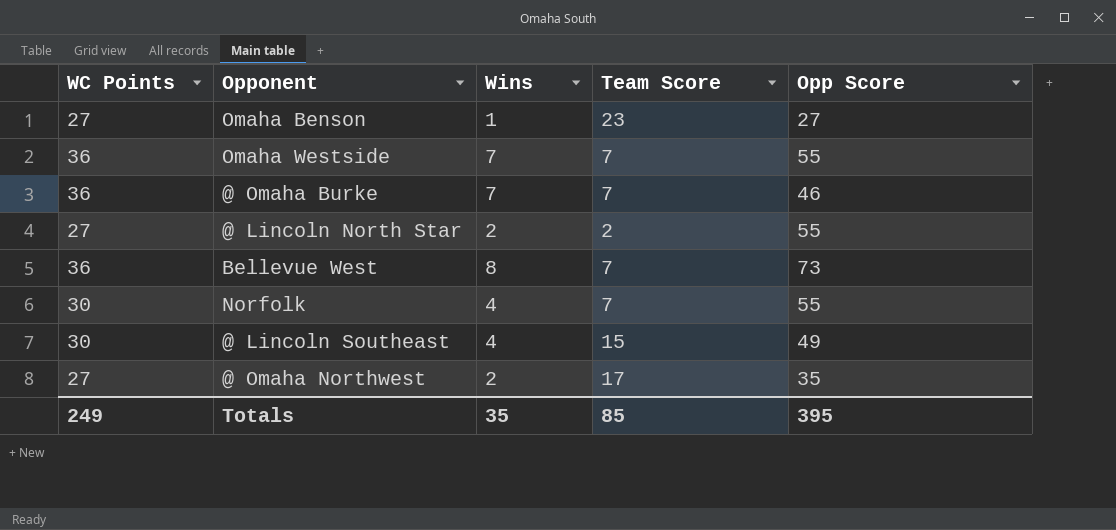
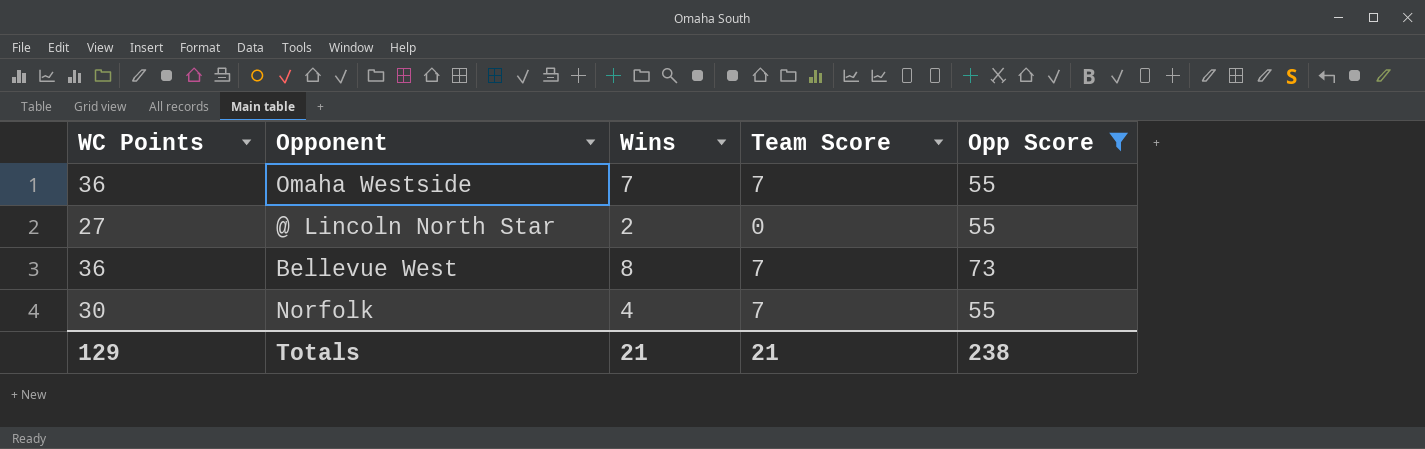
filter: none -> Opp Score >= 55
@ Lincoln North Star | Team Score: 2 -> 0
Totals | WC Points: 249 -> 129
Totals | Wins: 35 -> 21
Totals | Team Score: 85 -> 21
Totals | Opp Score: 395 -> 238

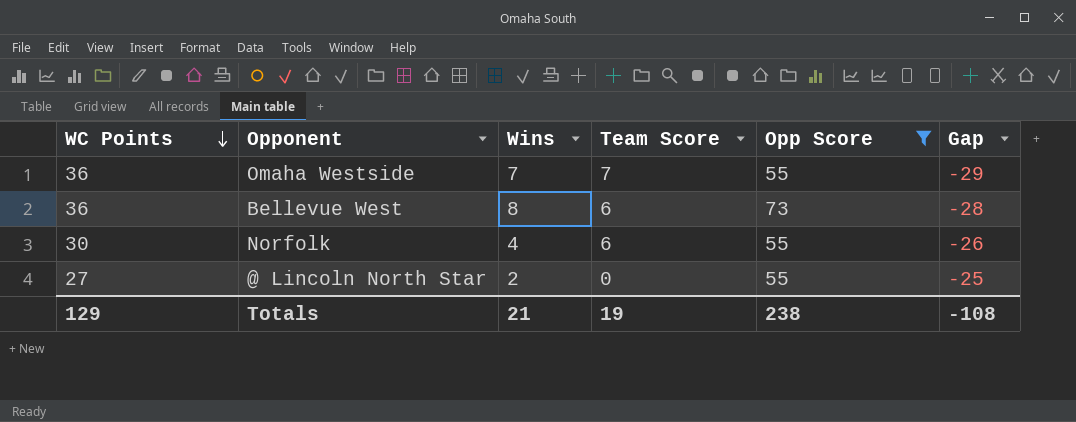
row order: none -> WC Points descending
column Gap | formula: none -> [Wins] - [WC Points]
Bellevue West | Team Score: 7 -> 6
Norfolk | Team Score: 7 -> 6
Totals | Team Score: 21 -> 19

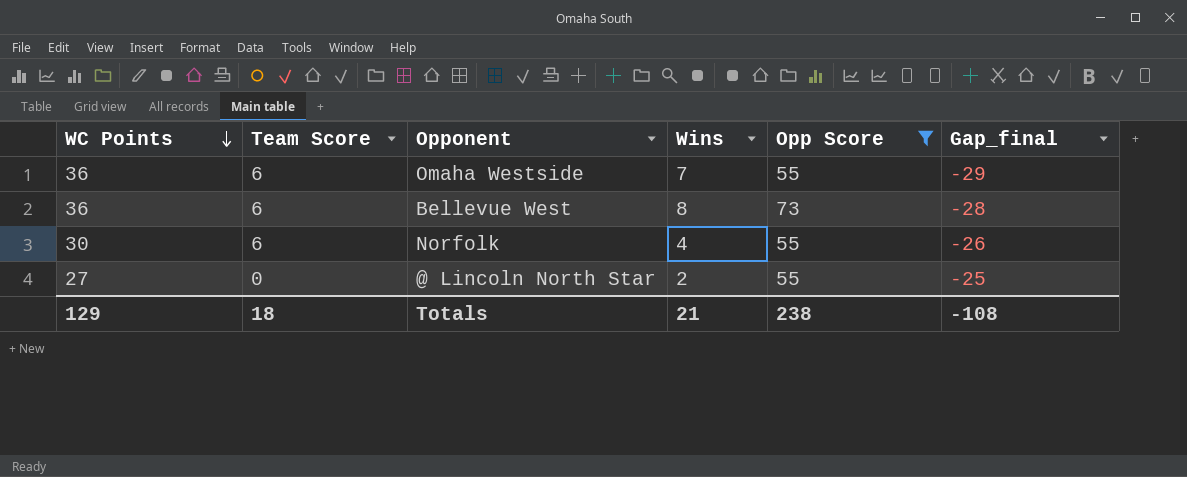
column Team Score | position: 4 -> 2
column name: Gap -> Gap_final
Omaha Westside | Team Score: 7 -> 6
Totals | Team Score: 19 -> 18

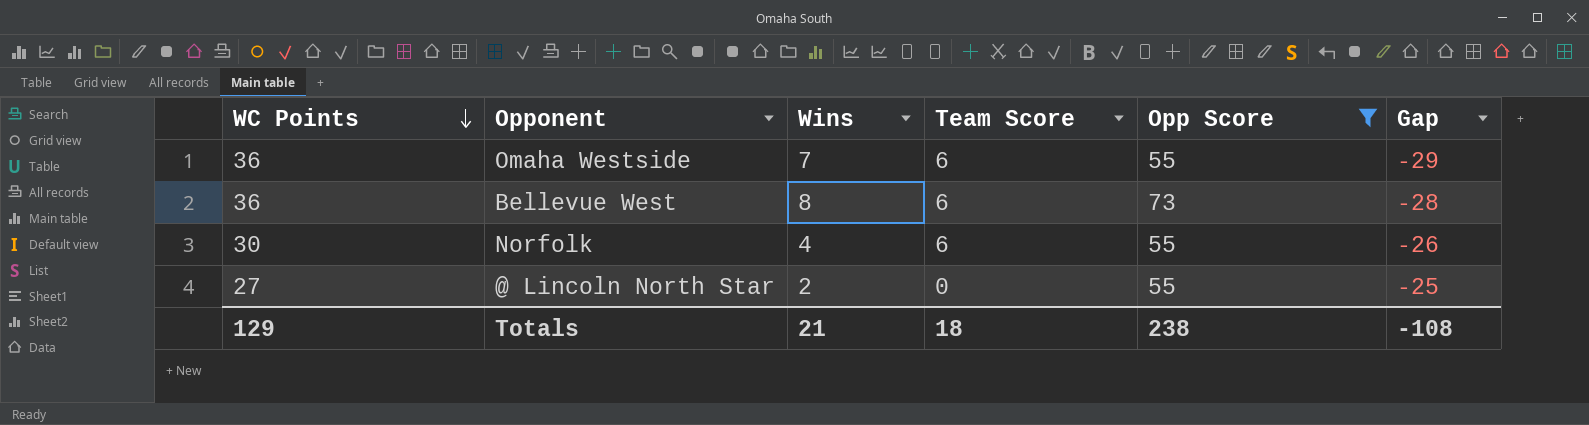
column Team Score | position: 2 -> 4
column name: Gap_final -> Gap

